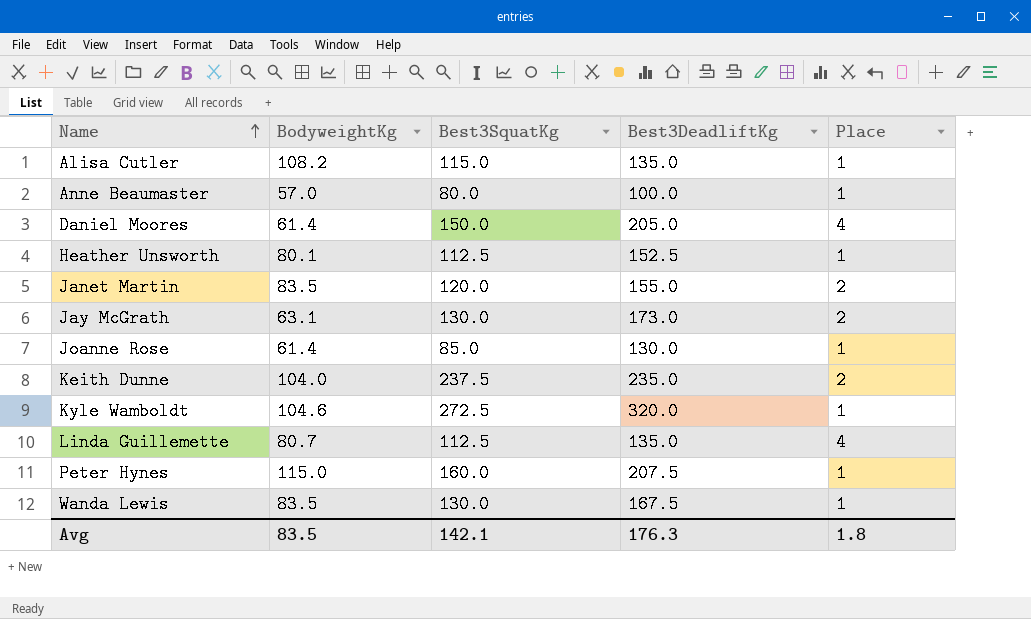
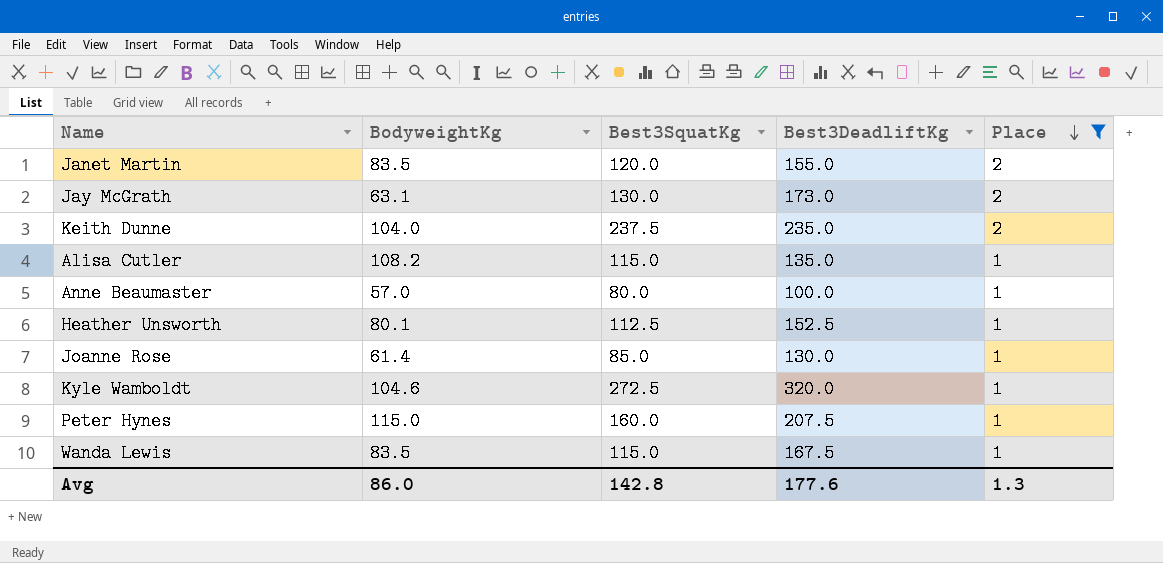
filter: none -> Place != 4
row order: Name ascending -> Place descending
Wanda Lewis | Best3SquatKg: 130.0 -> 115.0
Avg | BodyweightKg: 83.5 -> 86.0
Avg | Best3SquatKg: 142.1 -> 142.8
Avg | Best3DeadliftKg: 176.3 -> 177.6
Avg | Place: 1.8 -> 1.3

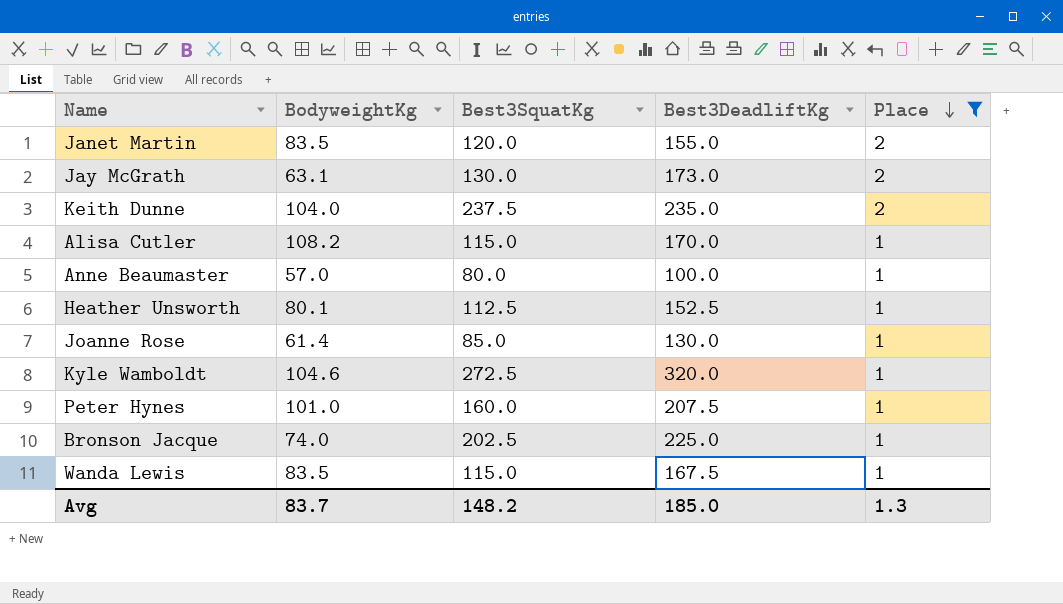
Alisa Cutler | Best3DeadliftKg: 135.0 -> 170.0
Peter Hynes | BodyweightKg: 115.0 -> 101.0
row Bronson Jacque: none -> 74.0 | 202.5 | 225.0 | 1
Avg | BodyweightKg: 86.0 -> 83.7
Avg | Best3SquatKg: 142.8 -> 148.2
Avg | Best3DeadliftKg: 177.6 -> 185.0

